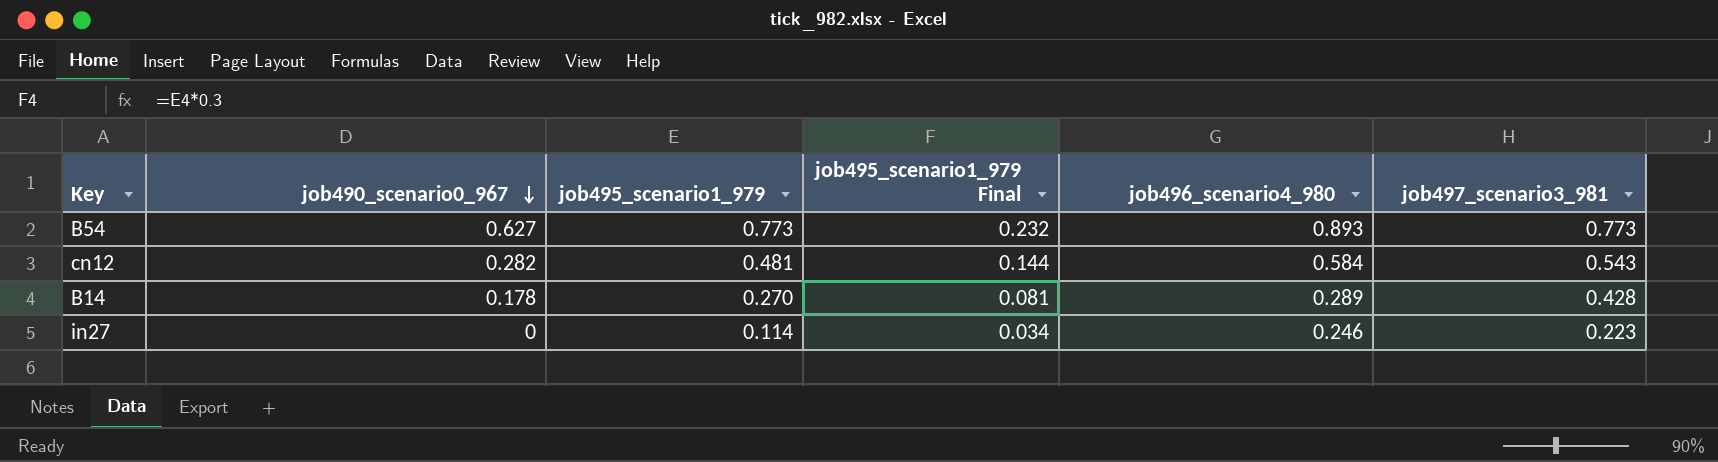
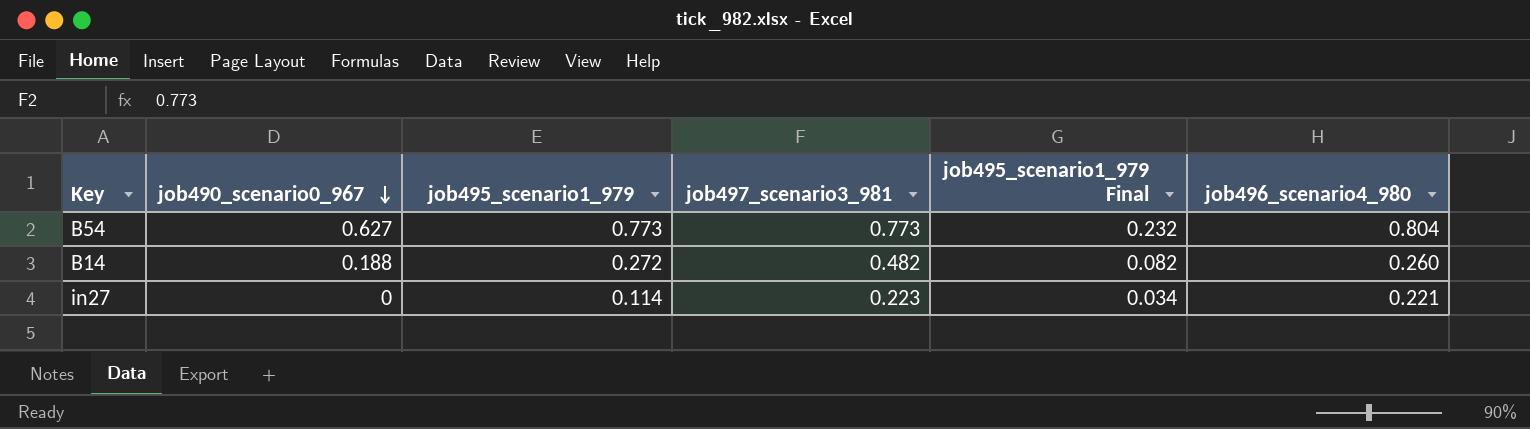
column job497_scenario3_981 | position: 6 -> 4
row cn12: 0.282 | 0.481 | 0.144 | 0.584 | 0.543 -> none
B54 | job496_scenario4_980: 0.893 -> 0.804
B14 | job490_scenario0_967: 0.178 -> 0.188
B14 | job495_scenario1_979: 0.270 -> 0.272
B14 | job497_scenario3_981: 0.428 -> 0.482
B14 | job495_scenario1_979 Final: 0.081 -> 0.082
B14 | job496_scenario4_980: 0.289 -> 0.260
in27 | job496_scenario4_980: 0.246 -> 0.221

